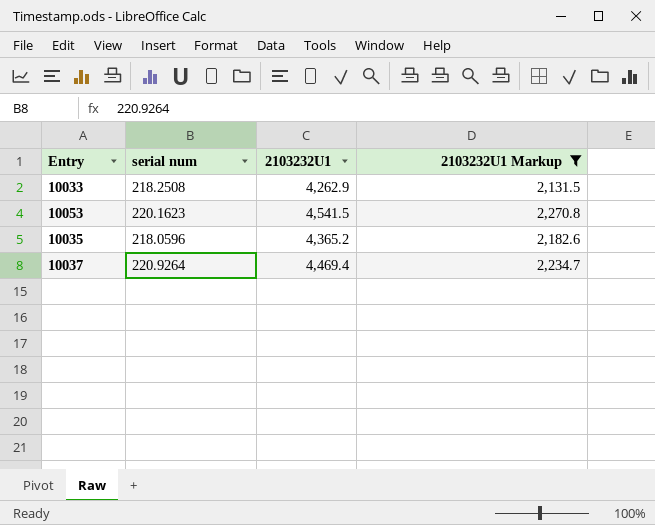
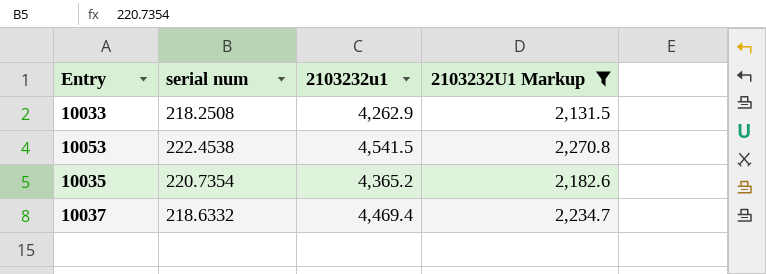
column name: 2103232U1 -> 2103232u1
10053 | serial num: 220.1623 -> 222.4538
10035 | serial num: 218.0596 -> 220.7354
10037 | serial num: 220.9264 -> 218.6332

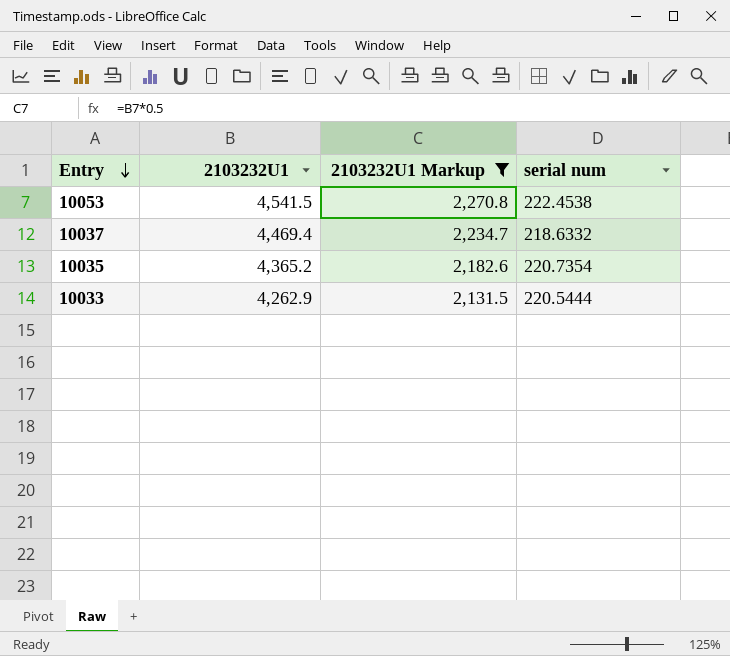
row order: none -> Entry descending
column name: 2103232u1 -> 2103232U1
column serial num | position: 2 -> 4
10033 | serial num: 218.2508 -> 220.5444

